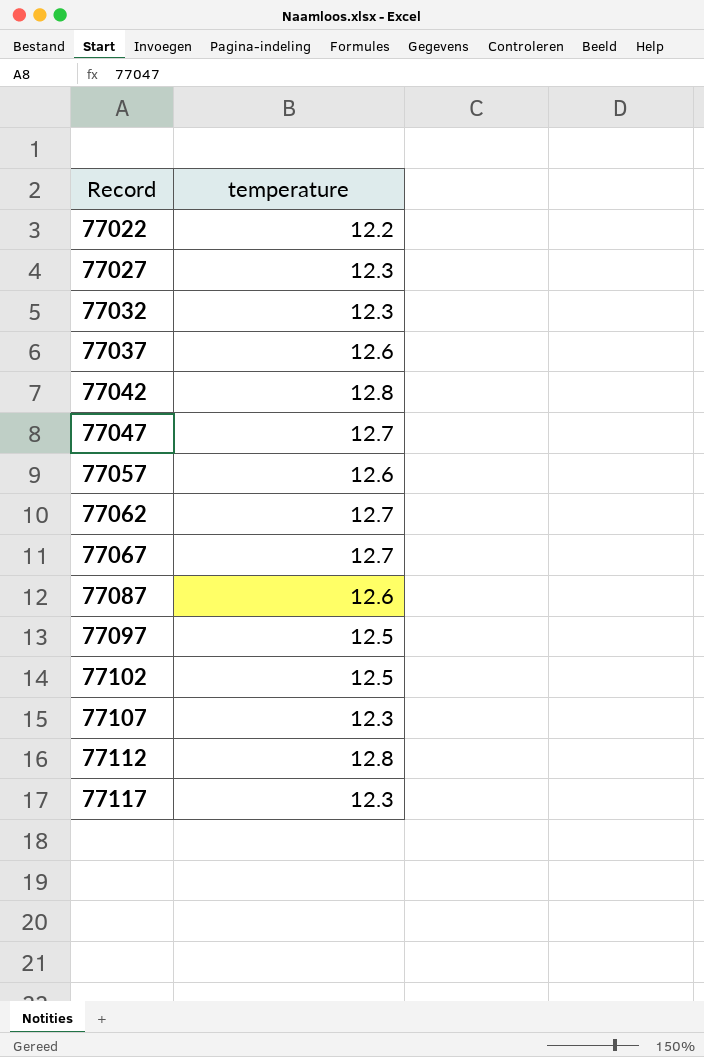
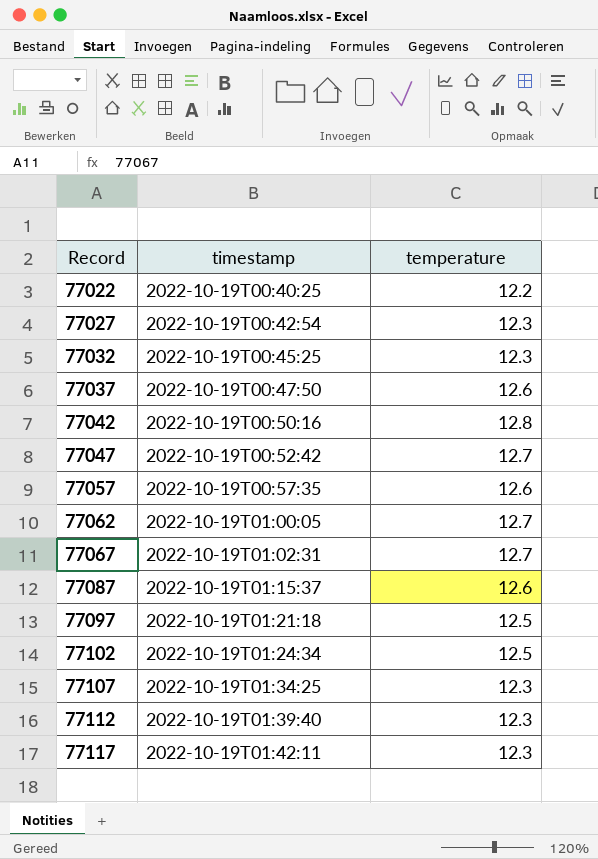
column timestamp | position: none -> 2
77112 | temperature: 12.8 -> 12.3

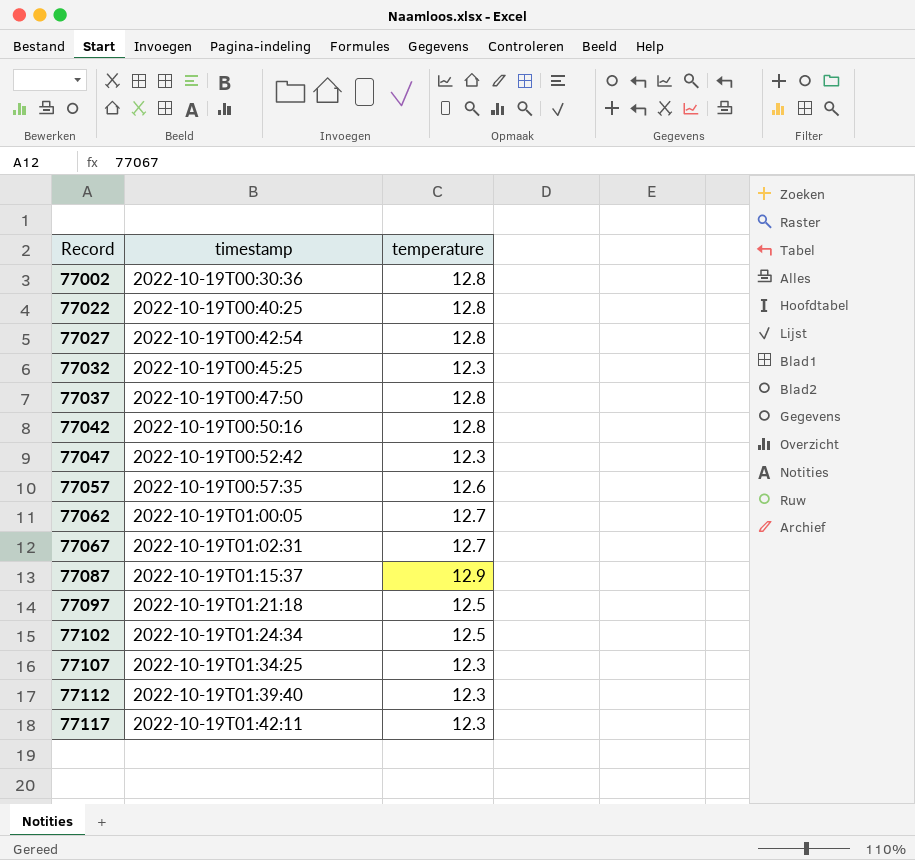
row 77002: none -> 2022-10-19T00:30:36 | 12.8
77022 | temperature: 12.2 -> 12.8
77027 | temperature: 12.3 -> 12.8
77037 | temperature: 12.6 -> 12.8
77047 | temperature: 12.7 -> 12.3
77087 | temperature: 12.6 -> 12.9

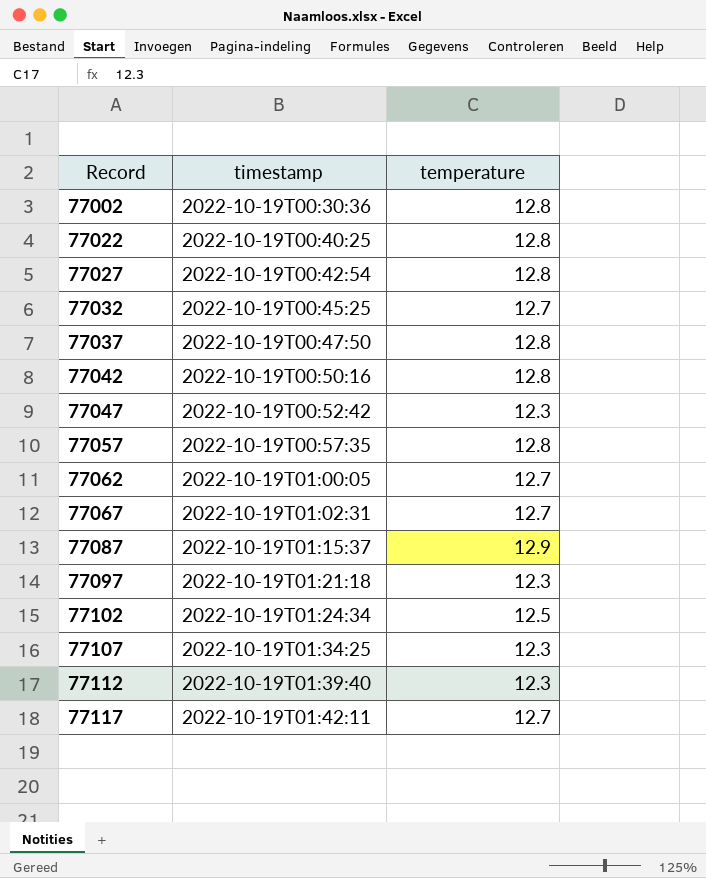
77032 | temperature: 12.3 -> 12.7
77057 | temperature: 12.6 -> 12.8
77097 | temperature: 12.5 -> 12.3
77117 | temperature: 12.3 -> 12.7

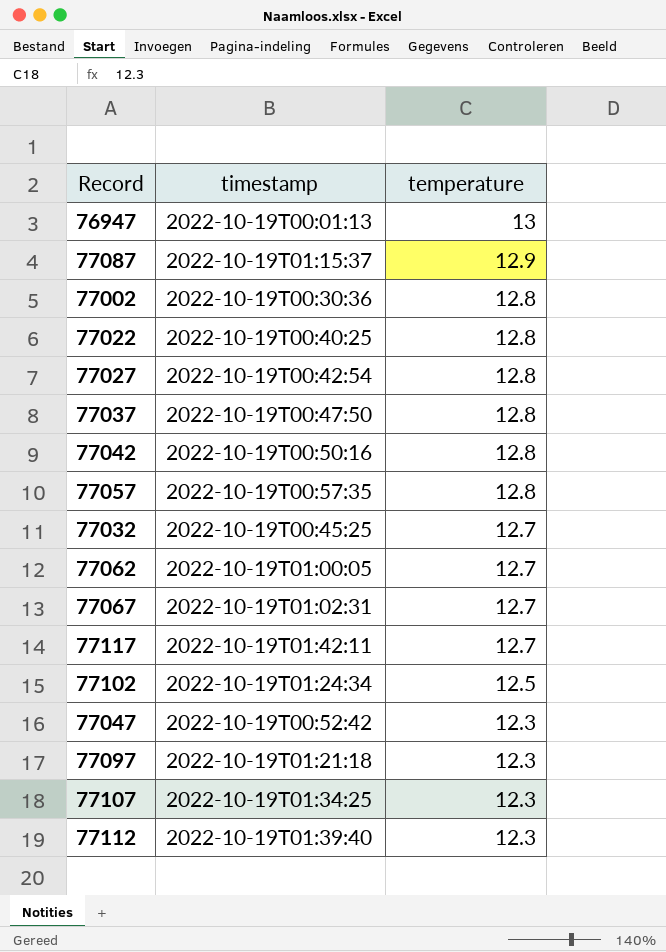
row order: Record ascending -> temperature descending
row 76947: none -> 2022-10-19T00:01:13 | 13

